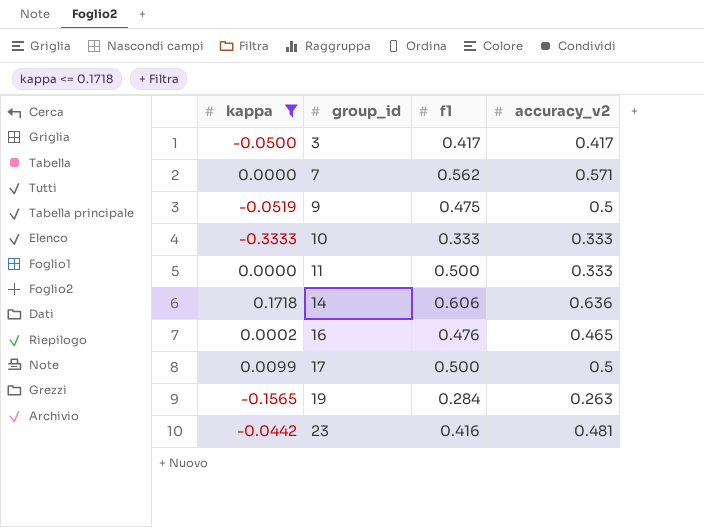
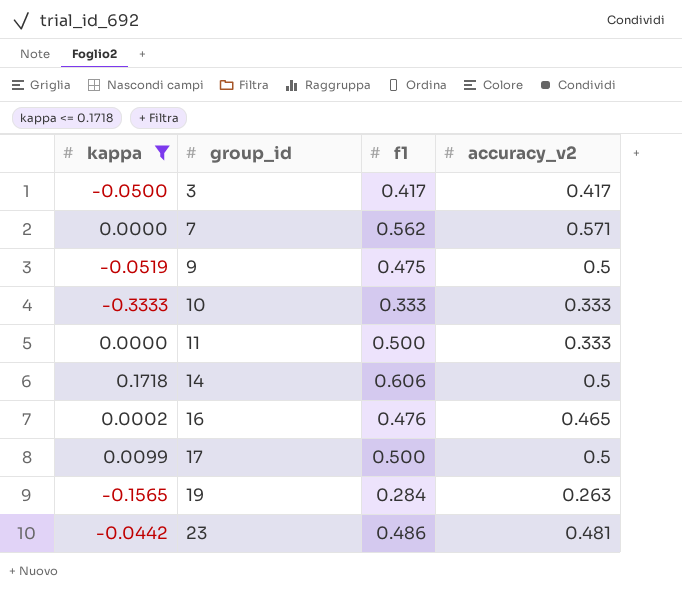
14 | accuracy_v2: 0.636 -> 0.5
23 | f1: 0.416 -> 0.486

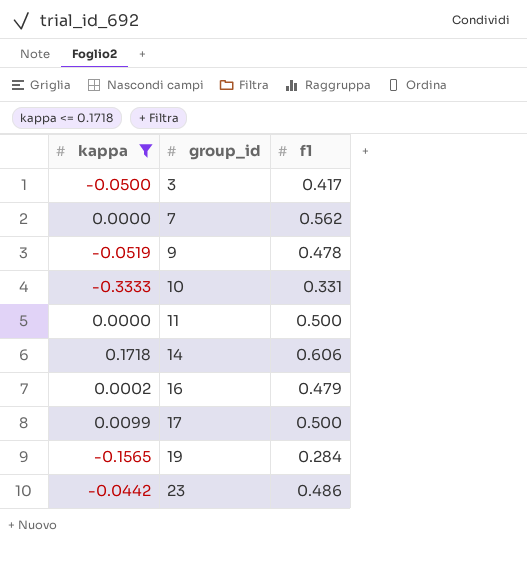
column accuracy_v2 | position: 4 -> none
9 | f1: 0.475 -> 0.478
10 | f1: 0.333 -> 0.331
16 | f1: 0.476 -> 0.479

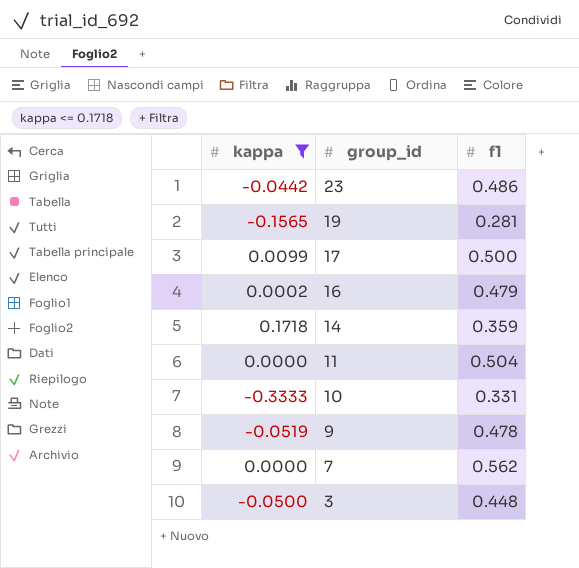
row order: group_id ascending -> group_id descending
19 | f1: 0.284 -> 0.281
14 | f1: 0.606 -> 0.359
11 | f1: 0.500 -> 0.504
3 | f1: 0.417 -> 0.448

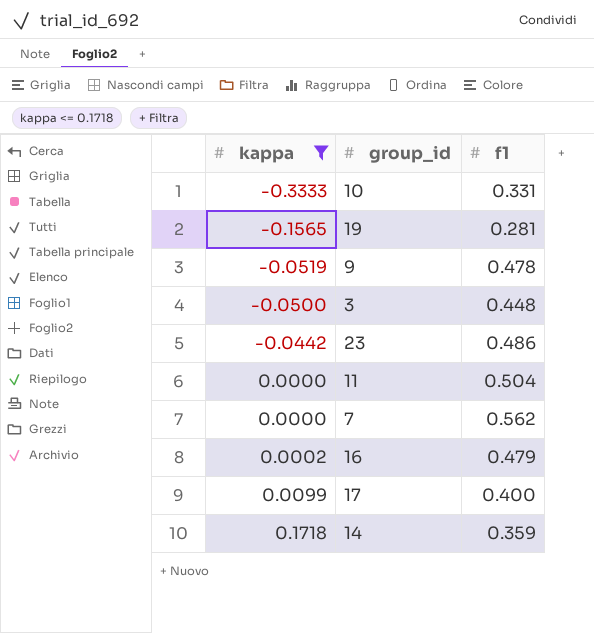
row order: group_id descending -> kappa ascending
17 | f1: 0.500 -> 0.400

